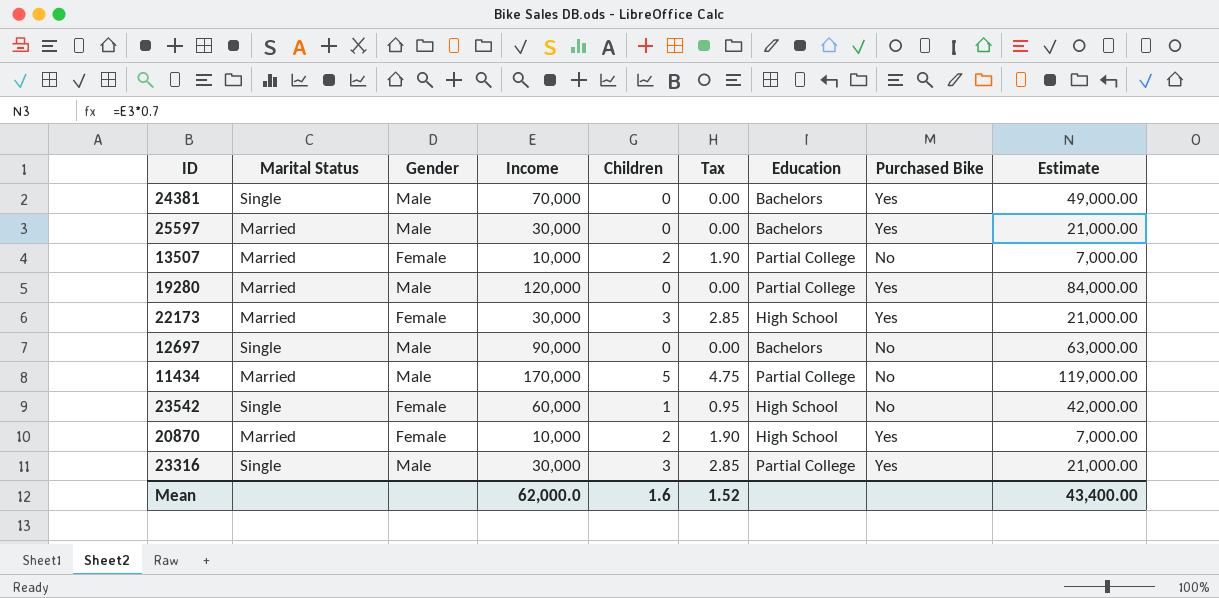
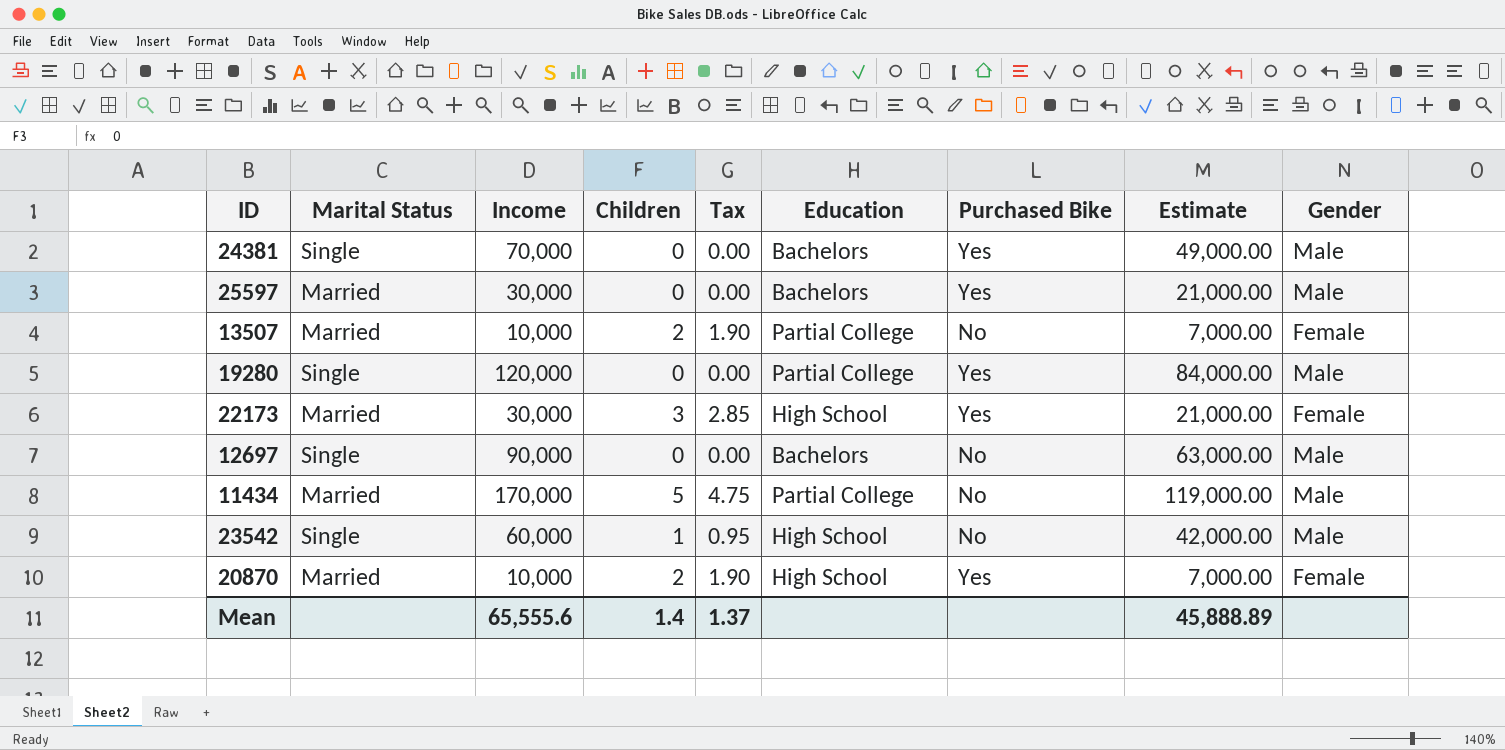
column Gender | position: 3 -> 9
row 23316: Single | Male | 30,000 | 3 | 2.85 | Partial College | Yes | 21,000.00 -> none
19280 | Marital Status: Married -> Single
23542 | Gender: Female -> Male
Mean | Income: 62,000.0 -> 65,555.6
Mean | Children: 1.6 -> 1.4
Mean | Tax: 1.52 -> 1.37
Mean | Estimate: 43,400.00 -> 45,888.89

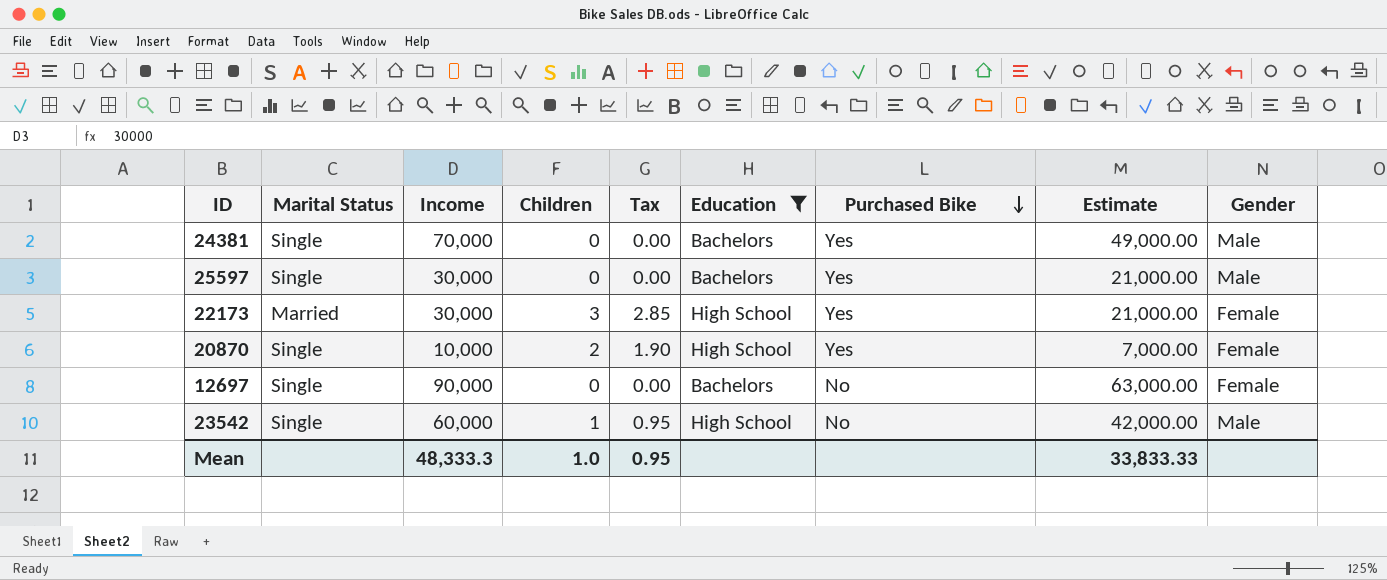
filter: none -> Education != Partial College
row order: none -> Purchased Bike descending
25597 | Marital Status: Married -> Single
20870 | Marital Status: Married -> Single
12697 | Gender: Male -> Female
Mean | Income: 65,555.6 -> 48,333.3
Mean | Children: 1.4 -> 1.0
Mean | Tax: 1.37 -> 0.95
Mean | Estimate: 45,888.89 -> 33,833.33

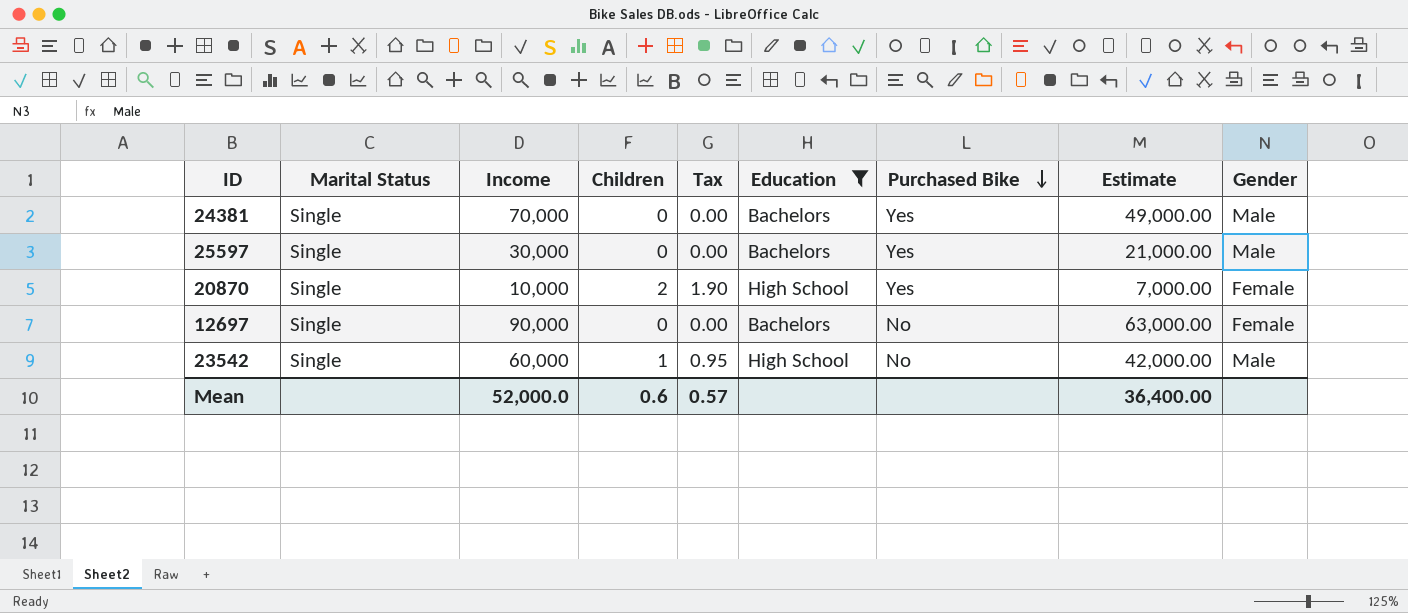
row 22173: Married | 30,000 | 3 | 2.85 | High School | Yes | 21,000.00 | Female -> none
Mean | Income: 48,333.3 -> 52,000.0
Mean | Children: 1.0 -> 0.6
Mean | Tax: 0.95 -> 0.57
Mean | Estimate: 33,833.33 -> 36,400.00

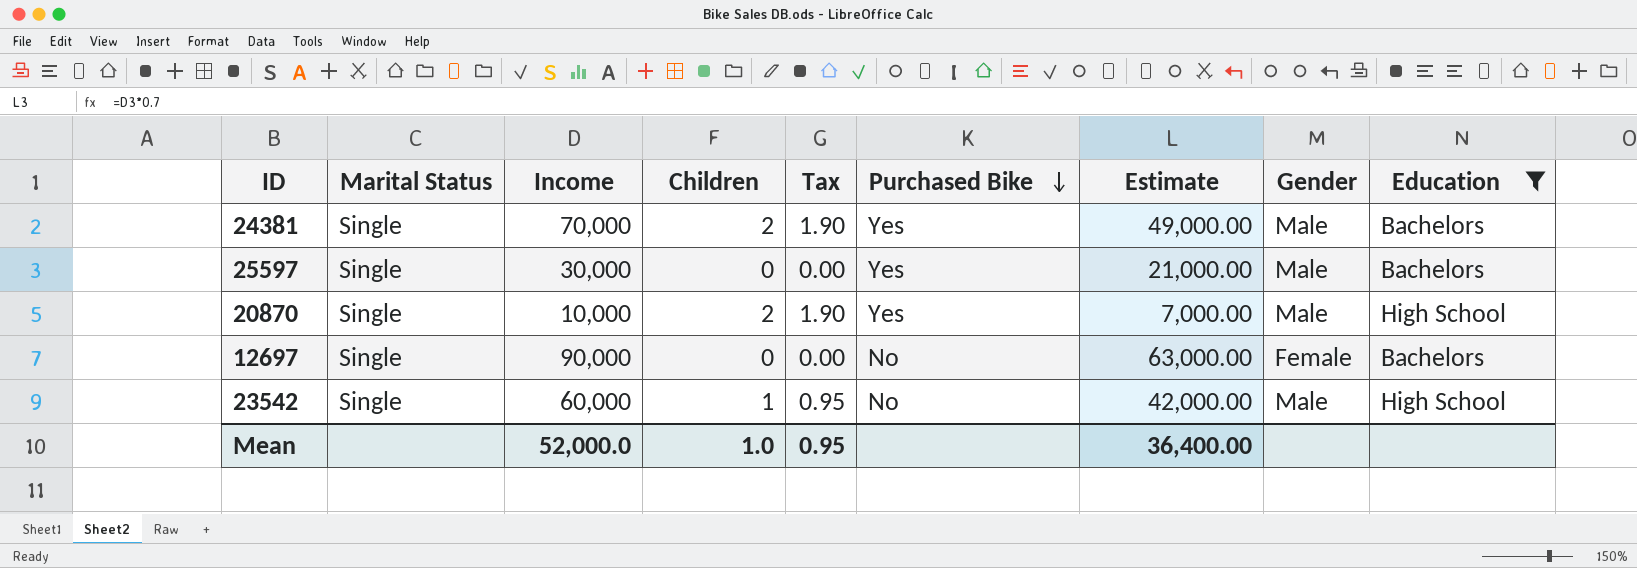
column Education | position: 6 -> 9
24381 | Children: 0 -> 2
24381 | Tax: 0.00 -> 1.90
20870 | Gender: Female -> Male
Mean | Children: 0.6 -> 1.0
Mean | Tax: 0.57 -> 0.95

